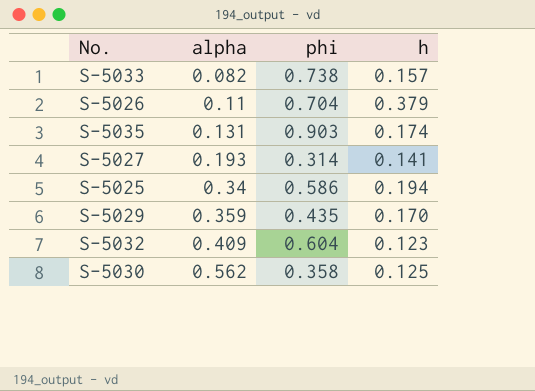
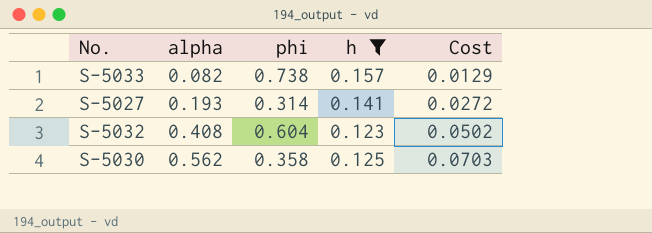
filter: none -> h <= 0.157
column Cost | formula: none -> [alpha] * [h]
S-5032 | alpha: 0.409 -> 0.408

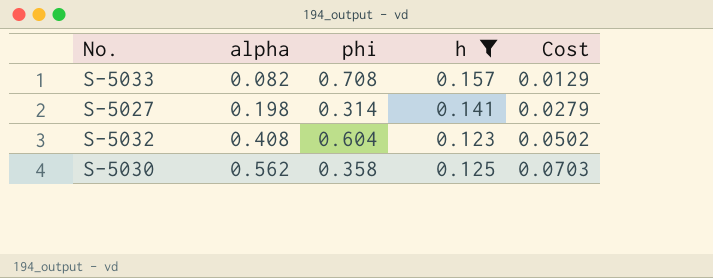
S-5033 | phi: 0.738 -> 0.708
S-5027 | alpha: 0.193 -> 0.198
S-5027 | Cost: 0.0272 -> 0.0279

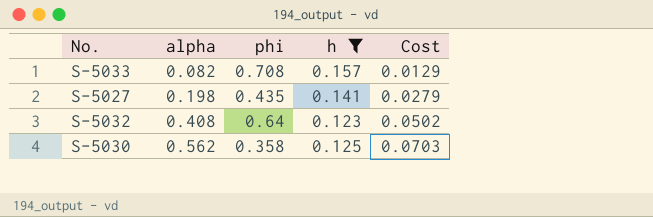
S-5027 | phi: 0.314 -> 0.435
S-5032 | phi: 0.604 -> 0.64

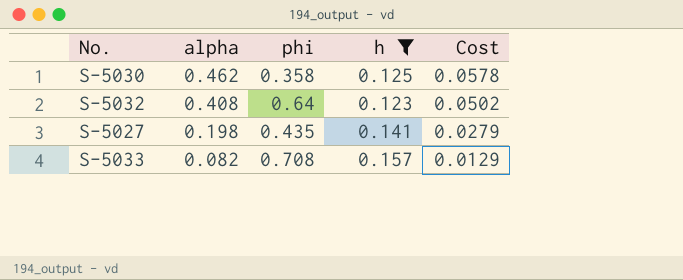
row order: alpha ascending -> alpha descending
S-5030 | alpha: 0.562 -> 0.462
S-5030 | Cost: 0.0703 -> 0.0578

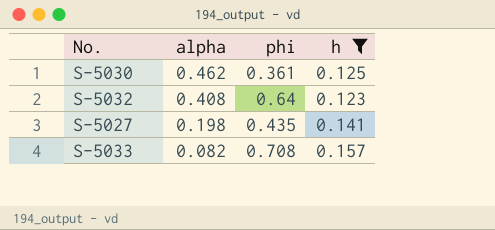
column Cost | formula: [alpha] * [h] -> none
S-5030 | phi: 0.358 -> 0.361

